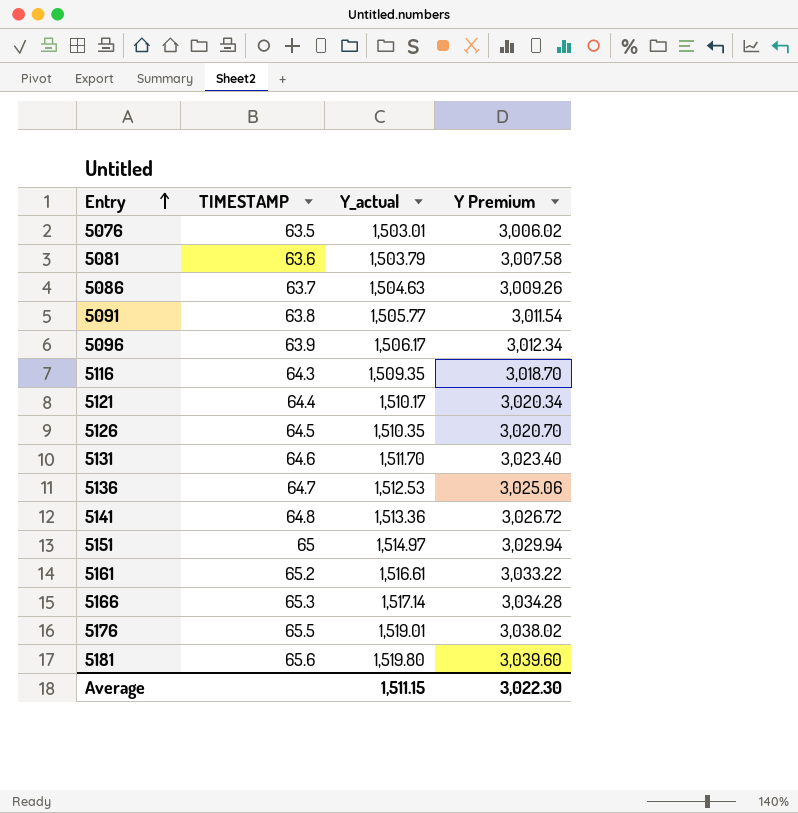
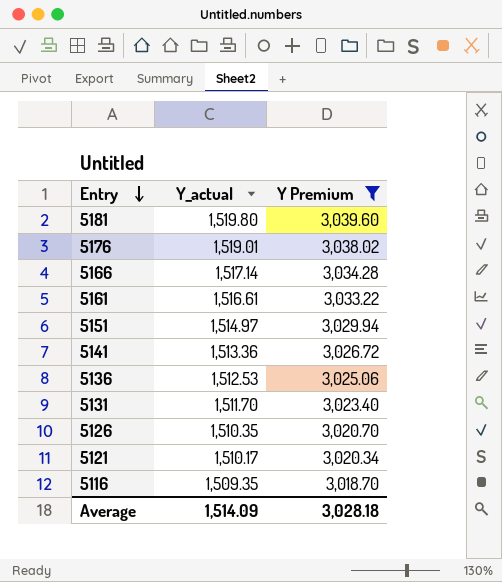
filter: none -> Y Premium >= 3,018.70
row order: Entry ascending -> Entry descending
column TIMESTAMP | position: 2 -> none
Average | Y_actual: 1,511.15 -> 1,514.09
Average | Y Premium: 3,022.30 -> 3,028.18

